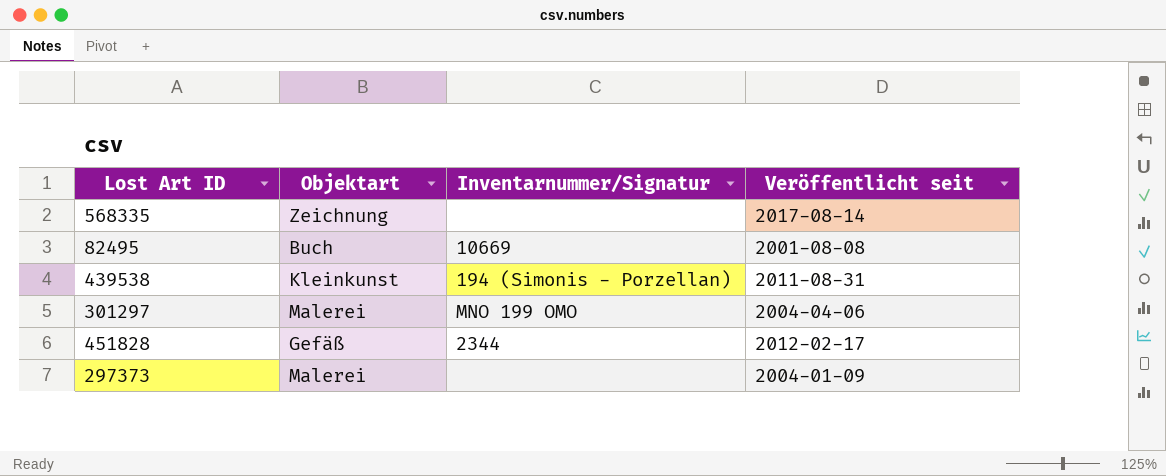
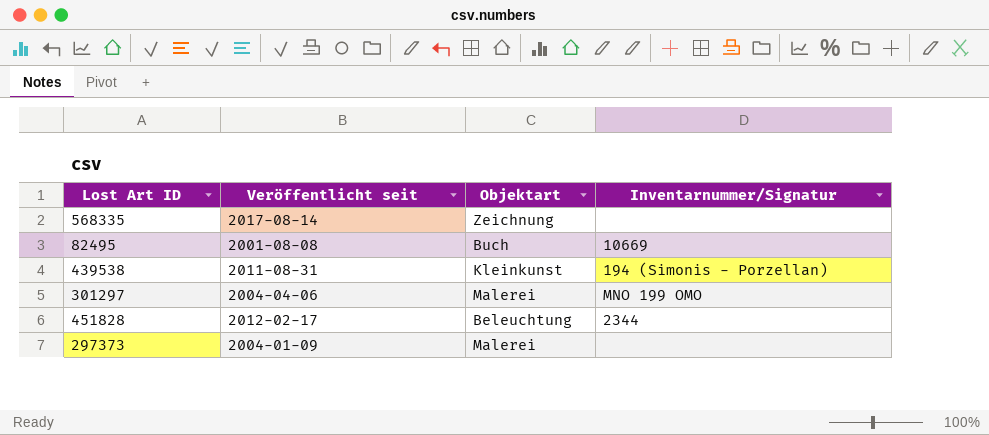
column Veröffentlicht seit | position: 4 -> 2
451828 | Objektart: Gefäß -> Beleuchtung

